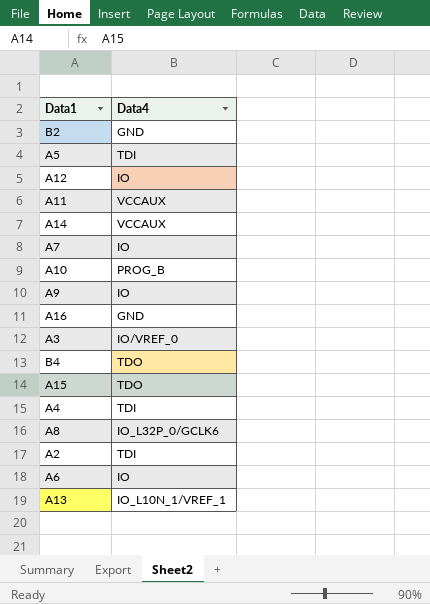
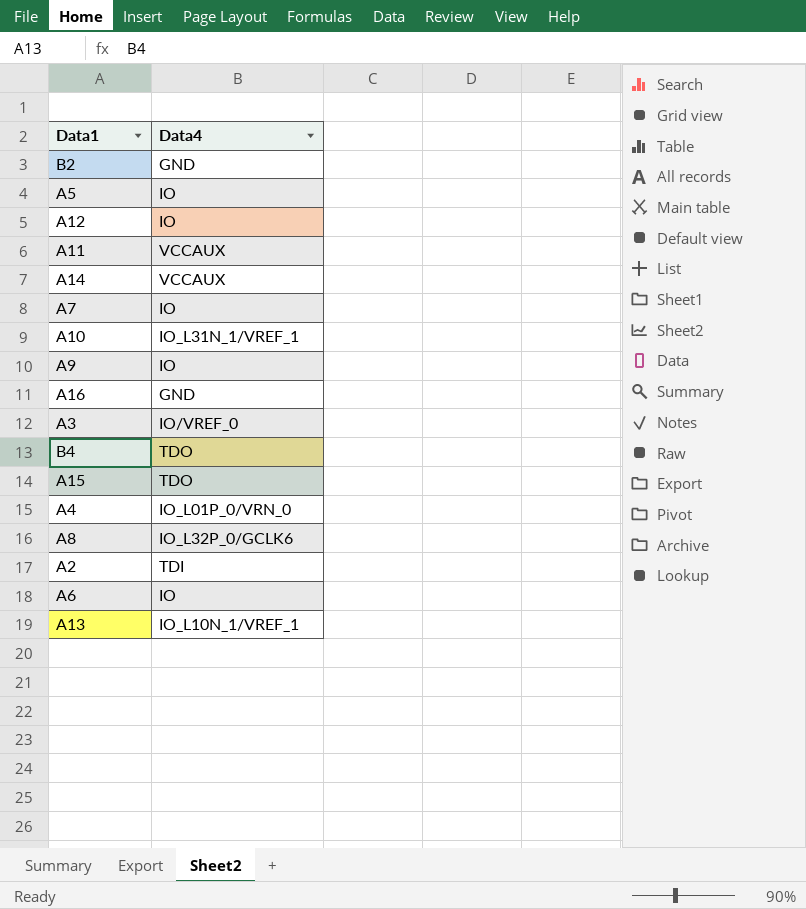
A5 | Data4: TDI -> IO
A10 | Data4: PROG_B -> IO_L31N_1/VREF_1
A4 | Data4: TDI -> IO_L01P_0/VRN_0

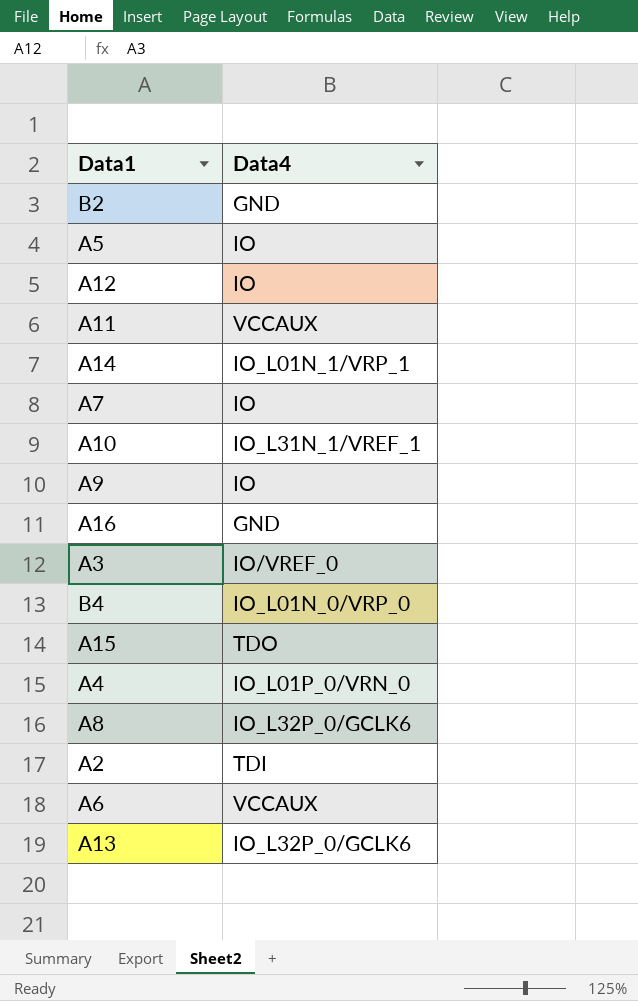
A14 | Data4: VCCAUX -> IO_L01N_1/VRP_1
B4 | Data4: TDO -> IO_L01N_0/VRP_0
A6 | Data4: IO -> VCCAUX
A13 | Data4: IO_L10N_1/VREF_1 -> IO_L32P_0/GCLK6

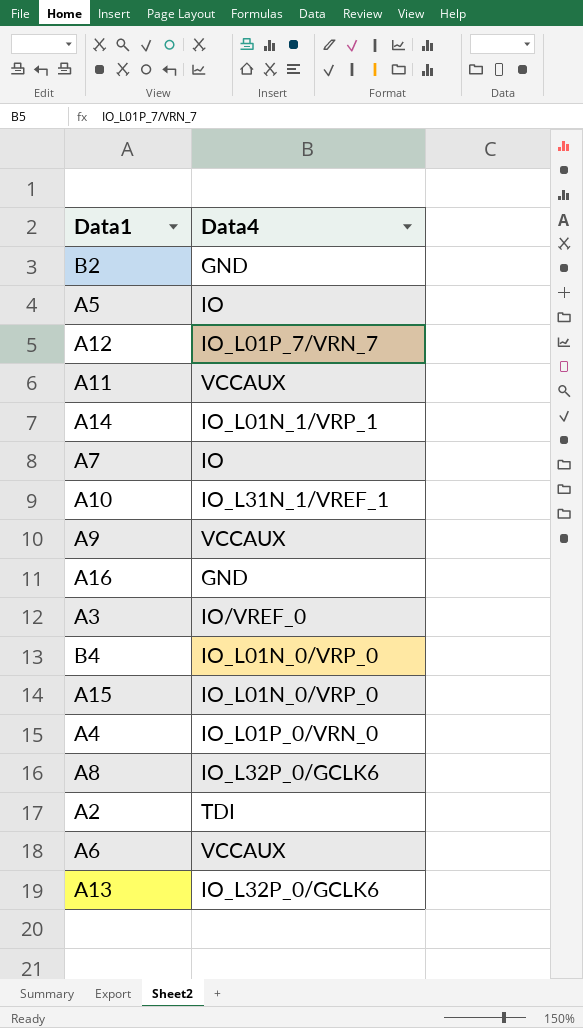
A12 | Data4: IO -> IO_L01P_7/VRN_7
A9 | Data4: IO -> VCCAUX
A15 | Data4: TDO -> IO_L01N_0/VRP_0

